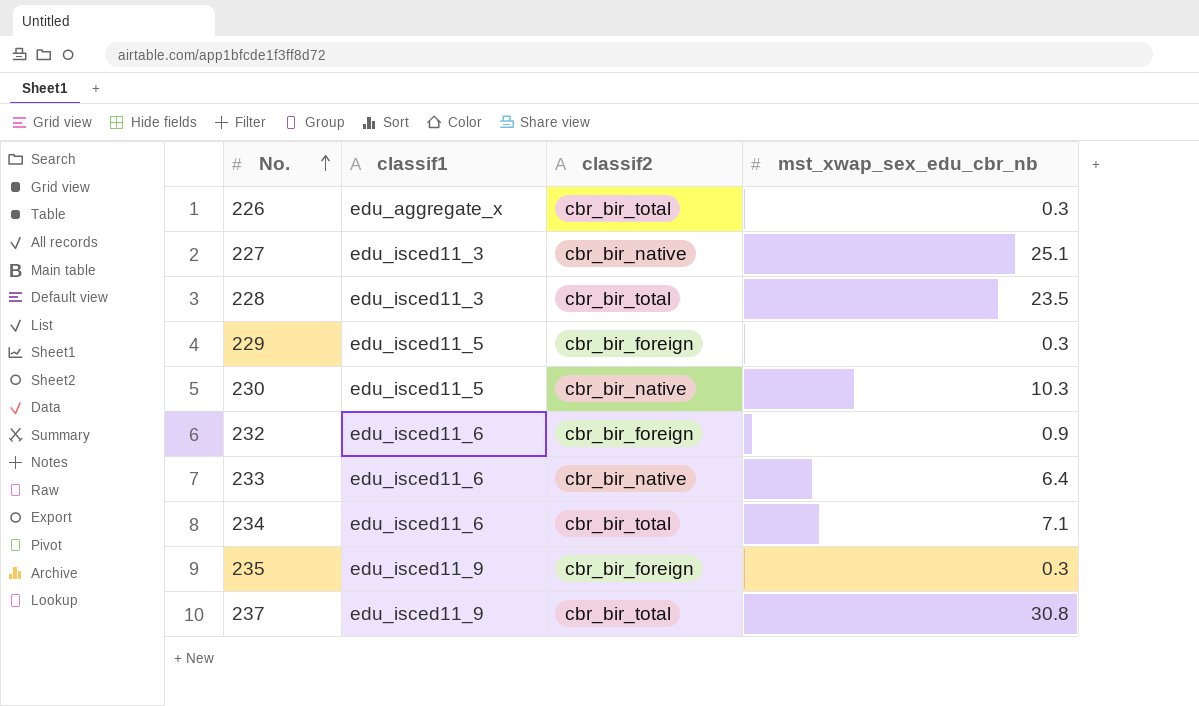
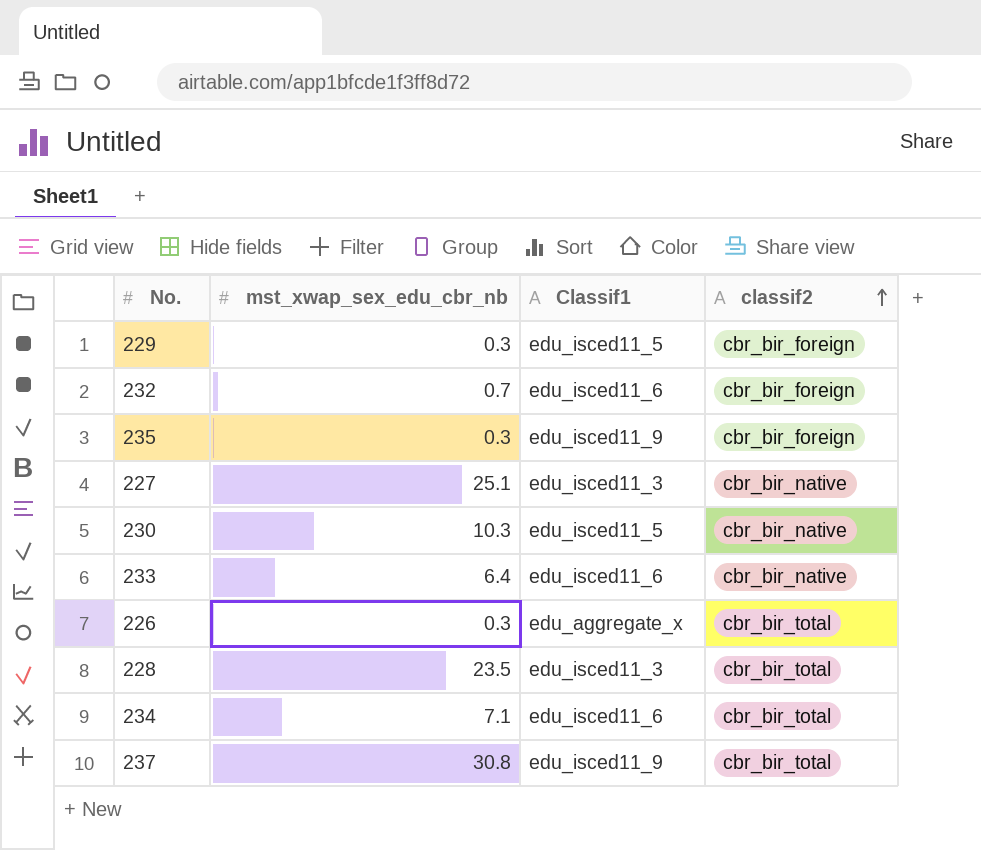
row order: No. ascending -> classif2 ascending
column mst_xwap_sex_edu_cbr_nb | position: 4 -> 2
column name: classif1 -> Classif1
232 | mst_xwap_sex_edu_cbr_nb: 0.9 -> 0.7

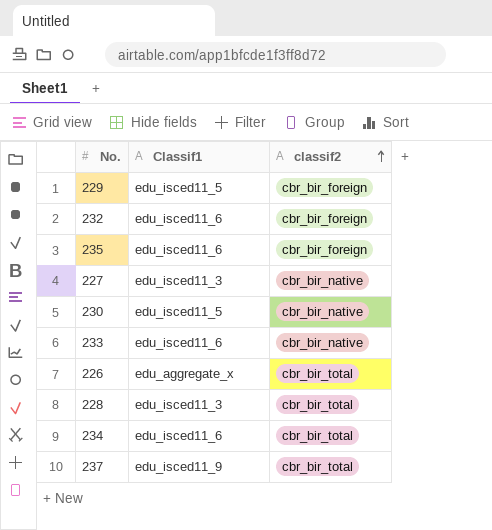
column mst_xwap_sex_edu_cbr_nb | position: 2 -> none
235 | Classif1: edu_isced11_9 -> edu_isced11_6

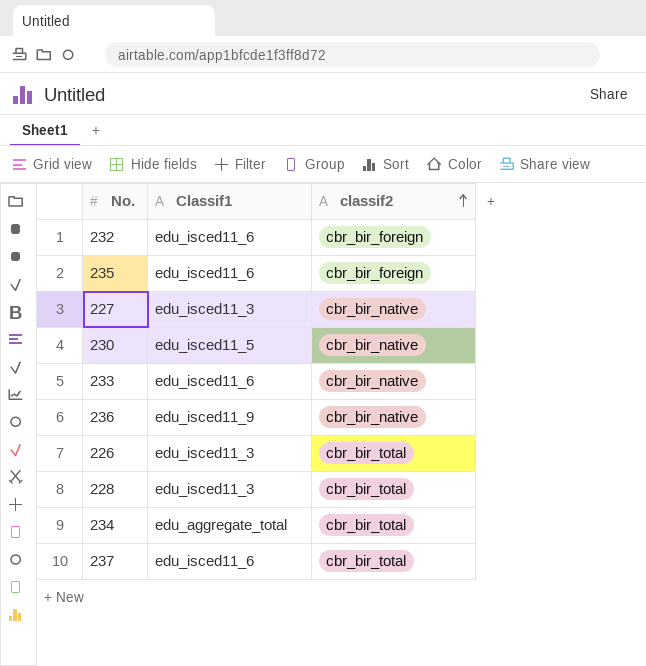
row 229: edu_isced11_5 | cbr_bir_foreign -> none
row 236: none -> edu_isced11_9 | cbr_bir_native
226 | Classif1: edu_aggregate_x -> edu_isced11_3
234 | Classif1: edu_isced11_6 -> edu_aggregate_total
237 | Classif1: edu_isced11_9 -> edu_isced11_6

